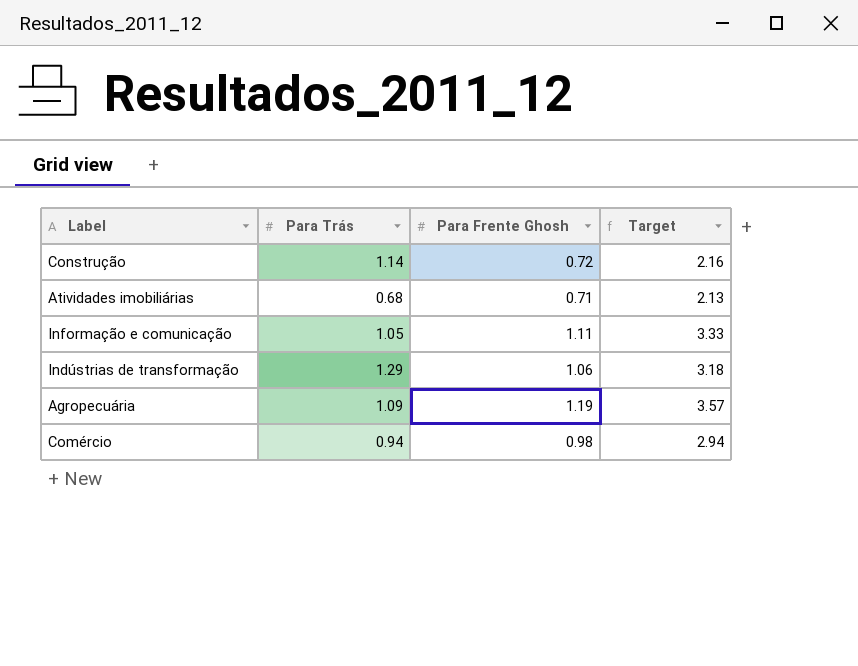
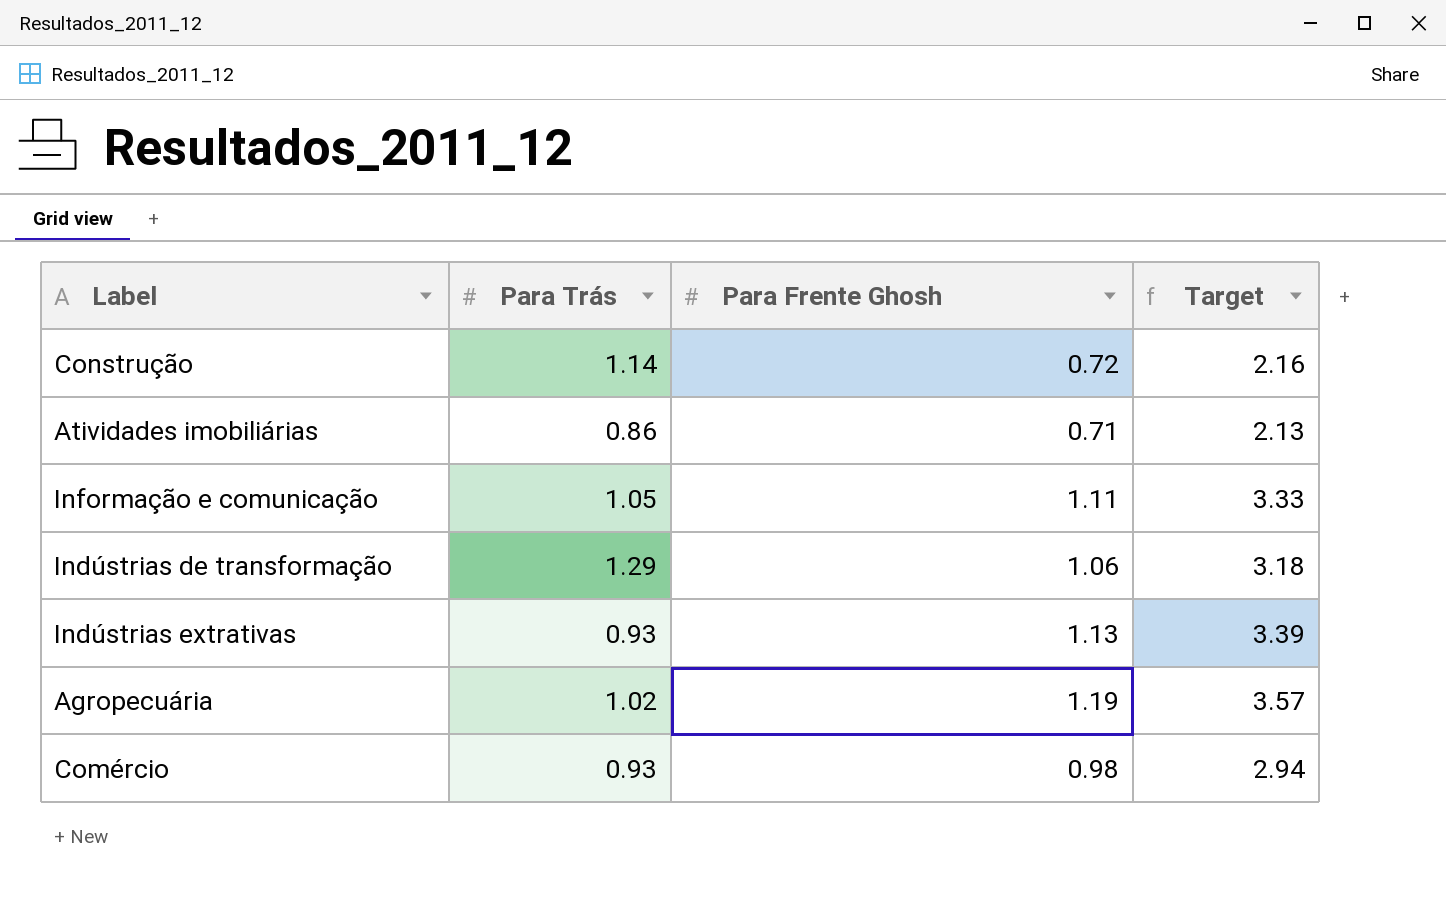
Atividades imobiliárias | Para Trás: 0.68 -> 0.86
row Indústrias extrativas: none -> 0.93 | 1.13 | 3.39
Agropecuária | Para Trás: 1.09 -> 1.02
Comércio | Para Trás: 0.94 -> 0.93

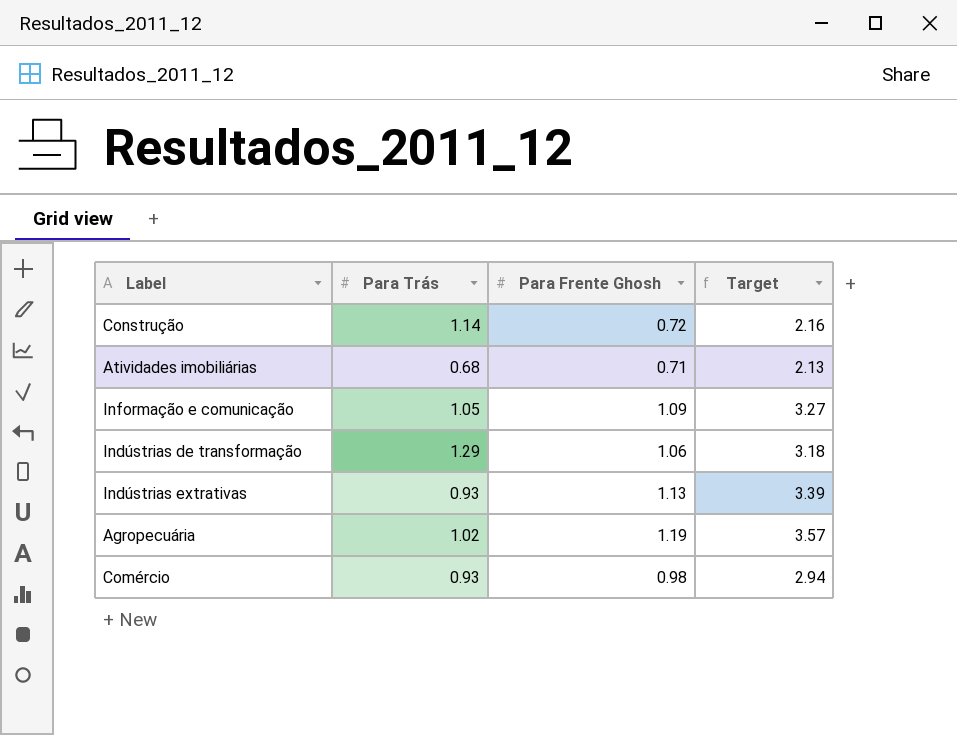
Atividades imobiliárias | Para Trás: 0.86 -> 0.68
Informação e comunicação | Para Frente Ghosh: 1.11 -> 1.09
Informação e comunicação | Target: 3.33 -> 3.27

